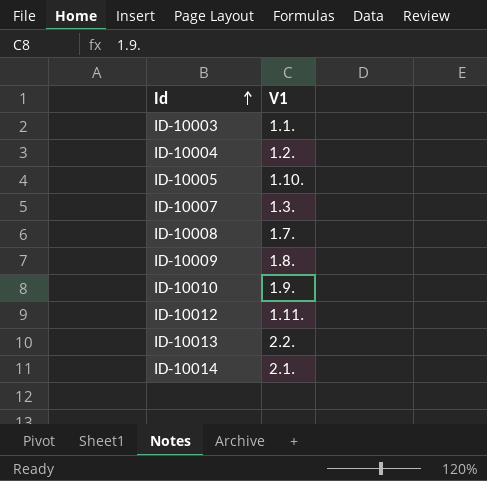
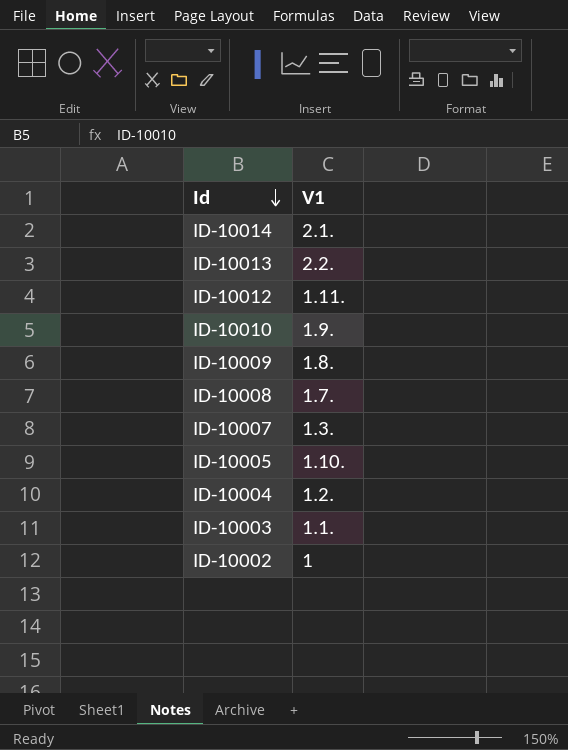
row order: Id ascending -> Id descending
row ID-10002: none -> 1

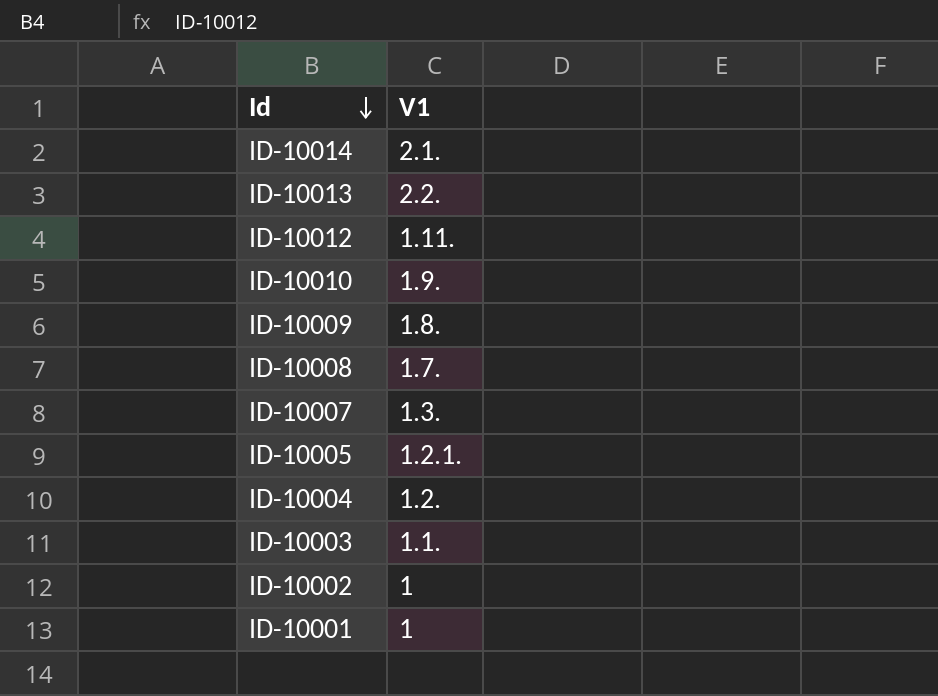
ID-10005 | V1: 1.10. -> 1.2.1.
row ID-10001: none -> 1

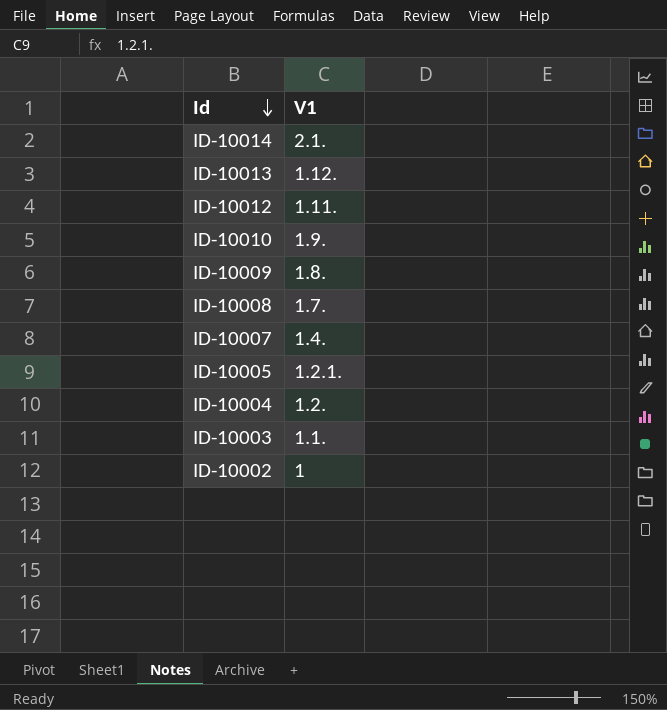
row ID-10001: 1 -> none
ID-10013 | V1: 2.2. -> 1.12.
ID-10007 | V1: 1.3. -> 1.4.

